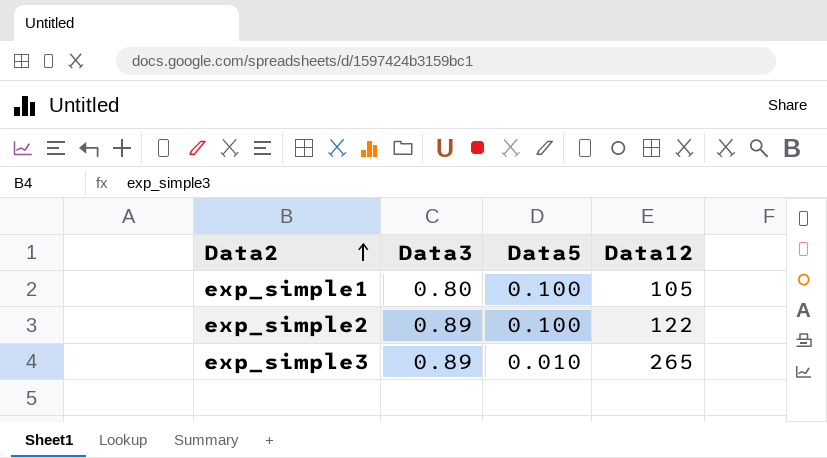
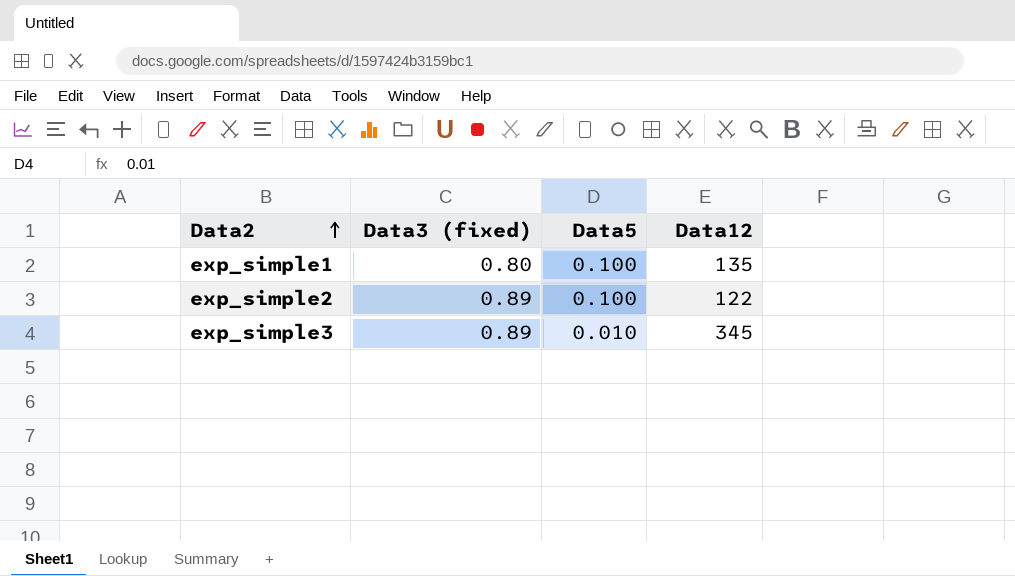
column name: Data3 -> Data3 (fixed)
exp_simple1 | Data12: 105 -> 135
exp_simple3 | Data12: 265 -> 345

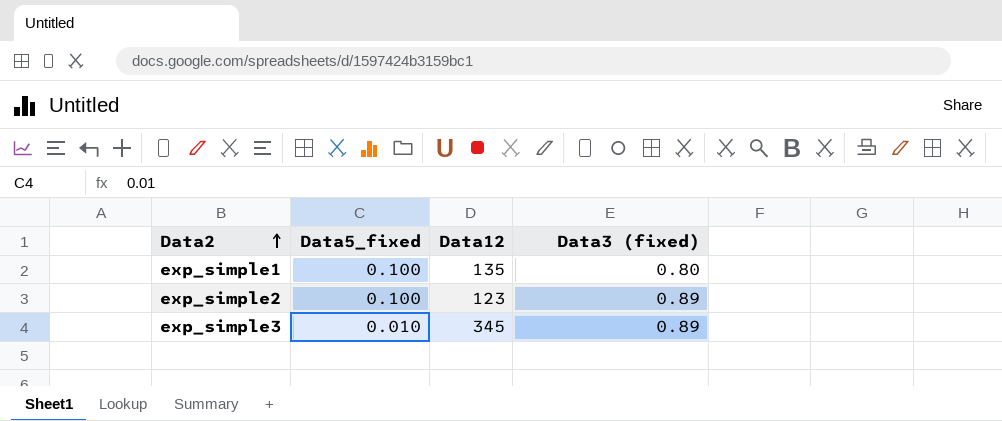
column name: Data5 -> Data5_fixed
column Data3 (fixed) | position: 2 -> 4
exp_simple2 | Data12: 122 -> 123

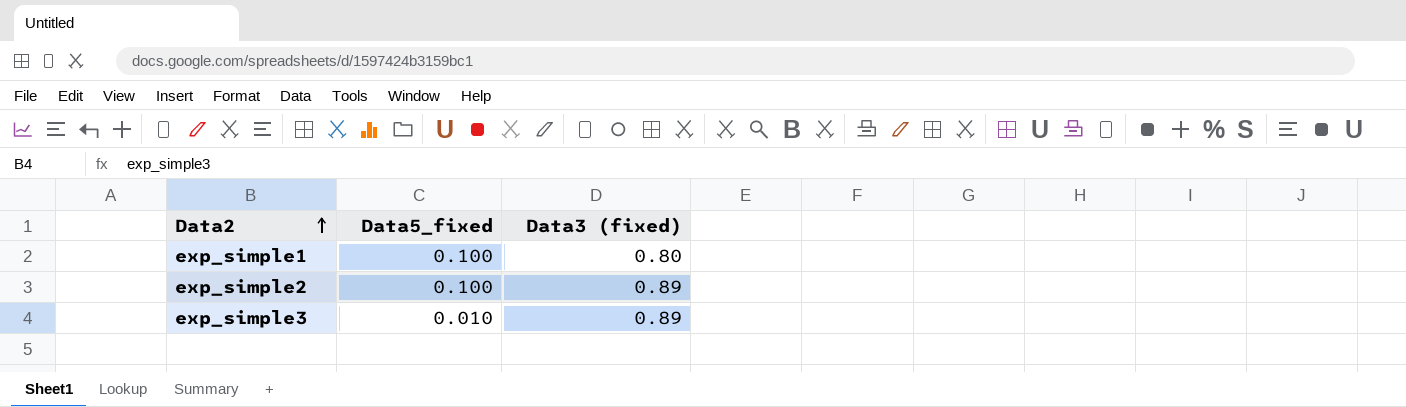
column Data12 | position: 3 -> none

